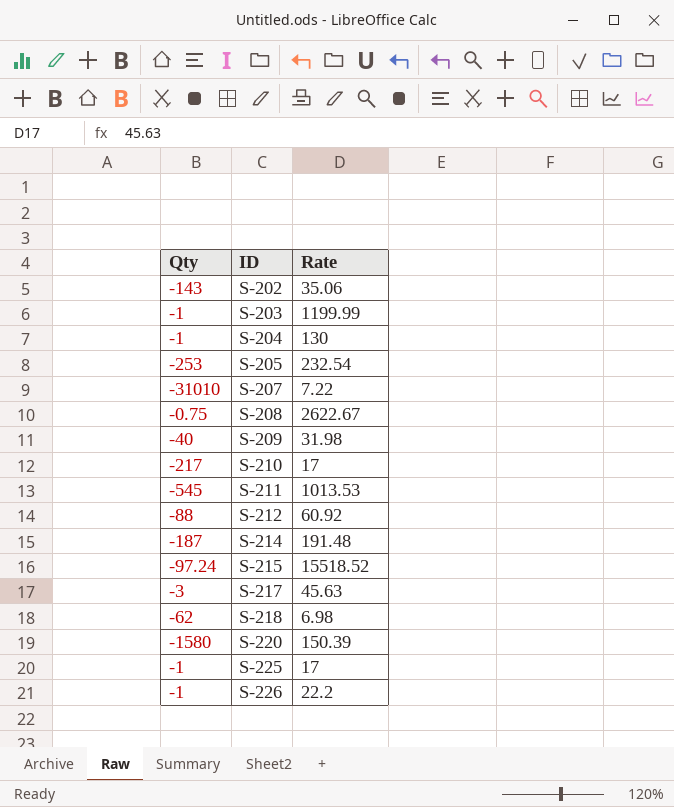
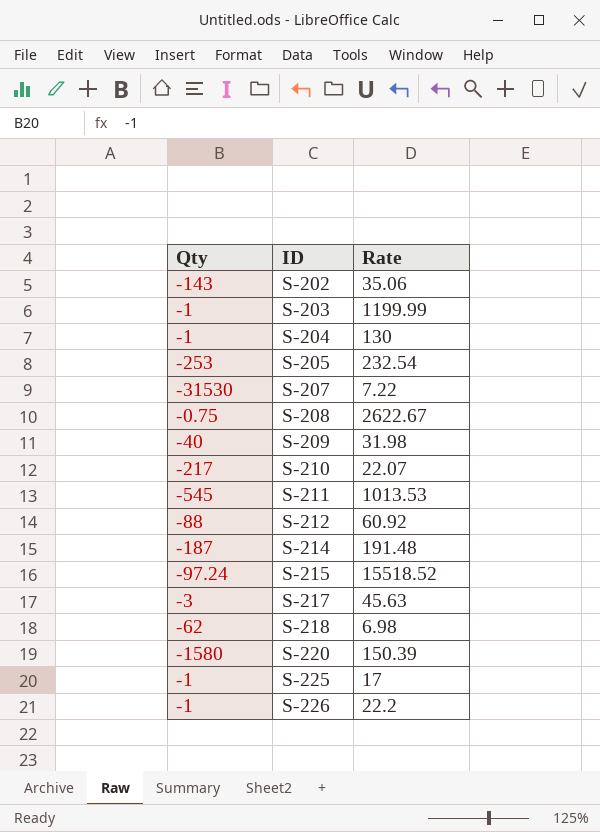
S-207 | Qty: -31010 -> -31530
S-210 | Rate: 17 -> 22.07

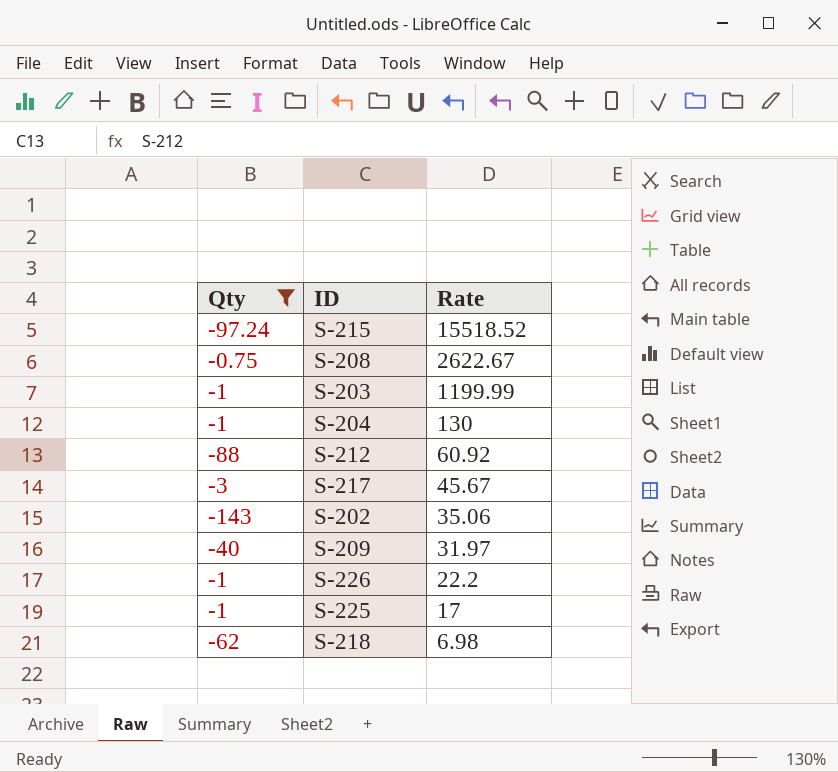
filter: none -> Qty >= -143
row order: ID ascending -> Rate descending
S-217 | Rate: 45.63 -> 45.67
S-209 | Rate: 31.98 -> 31.97

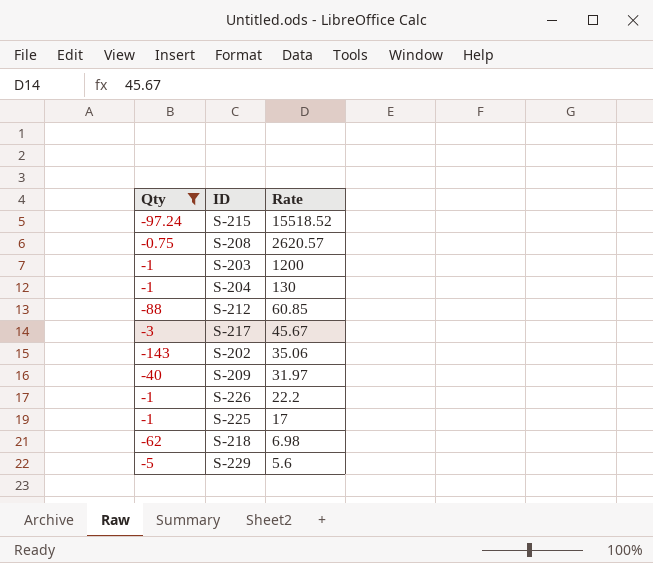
S-208 | Rate: 2622.67 -> 2620.57
S-203 | Rate: 1199.99 -> 1200
S-212 | Rate: 60.92 -> 60.85
row S-229: none -> -5 | 5.6

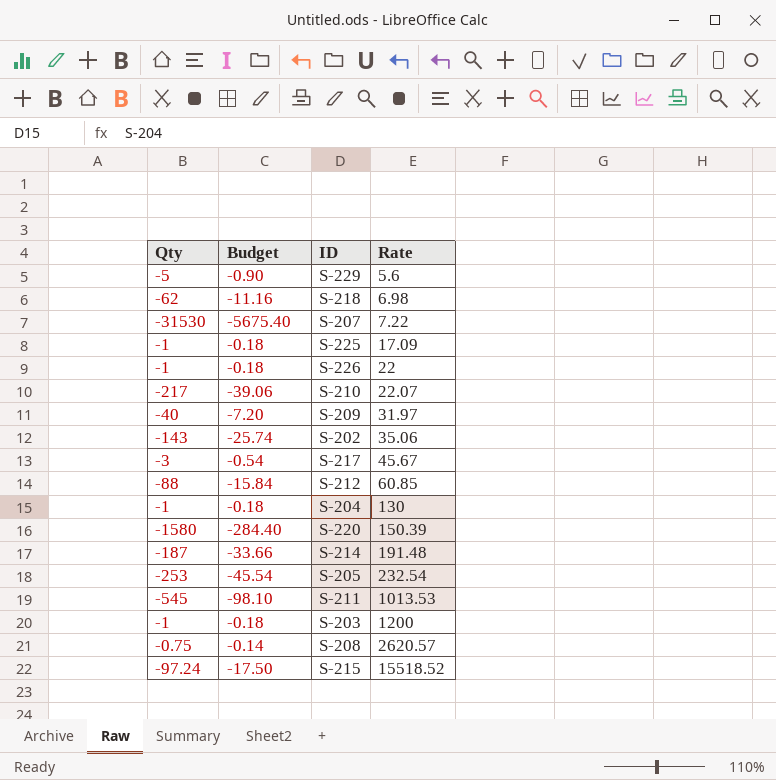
filter: Qty >= -143 -> none
row order: Rate descending -> Rate ascending
column Budget | formula: none -> [Qty] * 0.18
S-225 | Rate: 17 -> 17.09
S-226 | Rate: 22.2 -> 22

